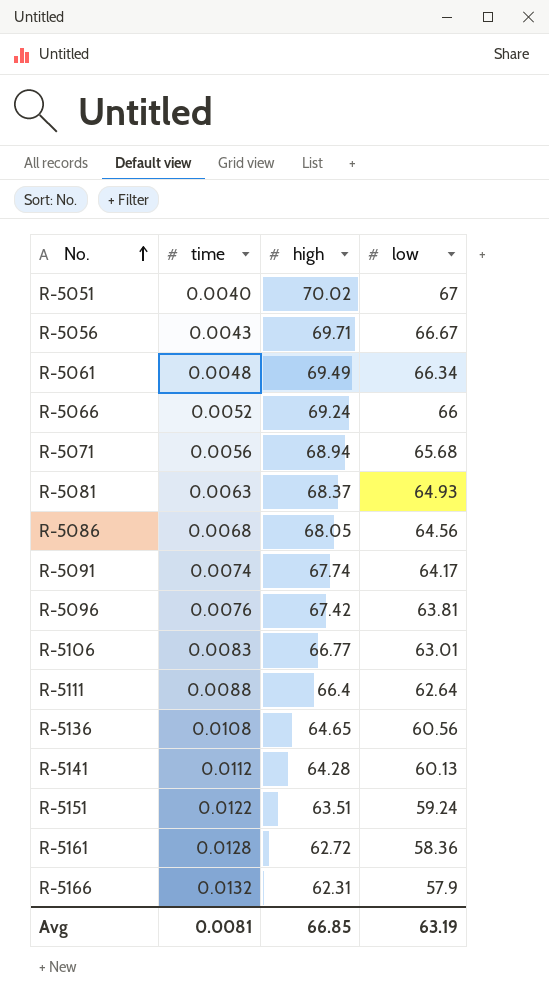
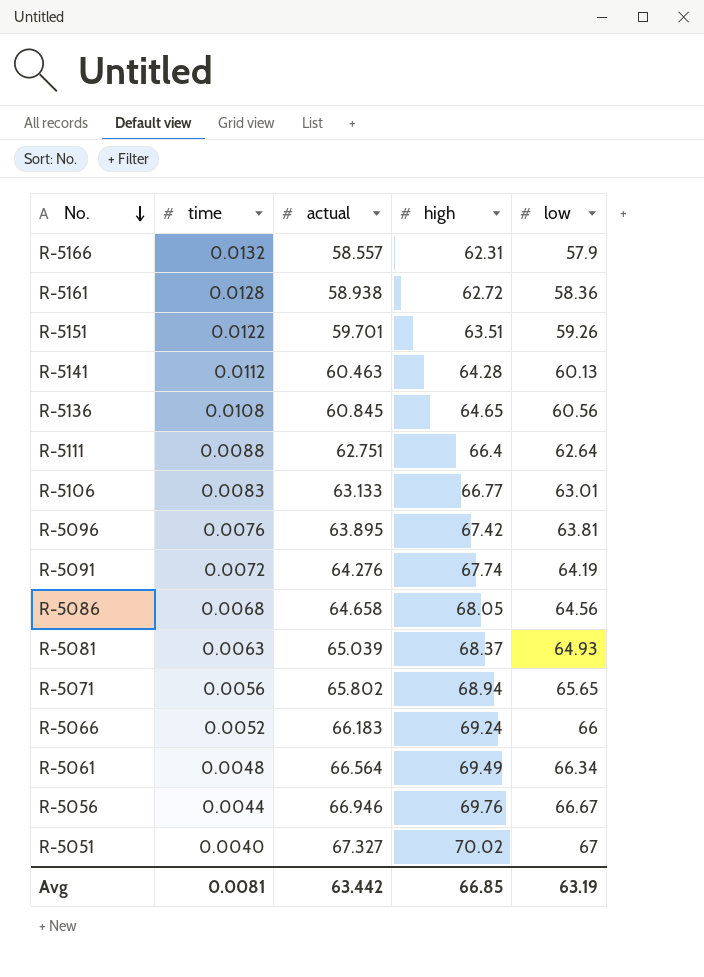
row order: No. ascending -> No. descending
column actual | position: none -> 3
R-5151 | low: 59.24 -> 59.26
R-5091 | time: 0.0074 -> 0.0072
R-5091 | low: 64.17 -> 64.19
R-5071 | low: 65.68 -> 65.65
R-5056 | time: 0.0043 -> 0.0044
R-5056 | high: 69.71 -> 69.76

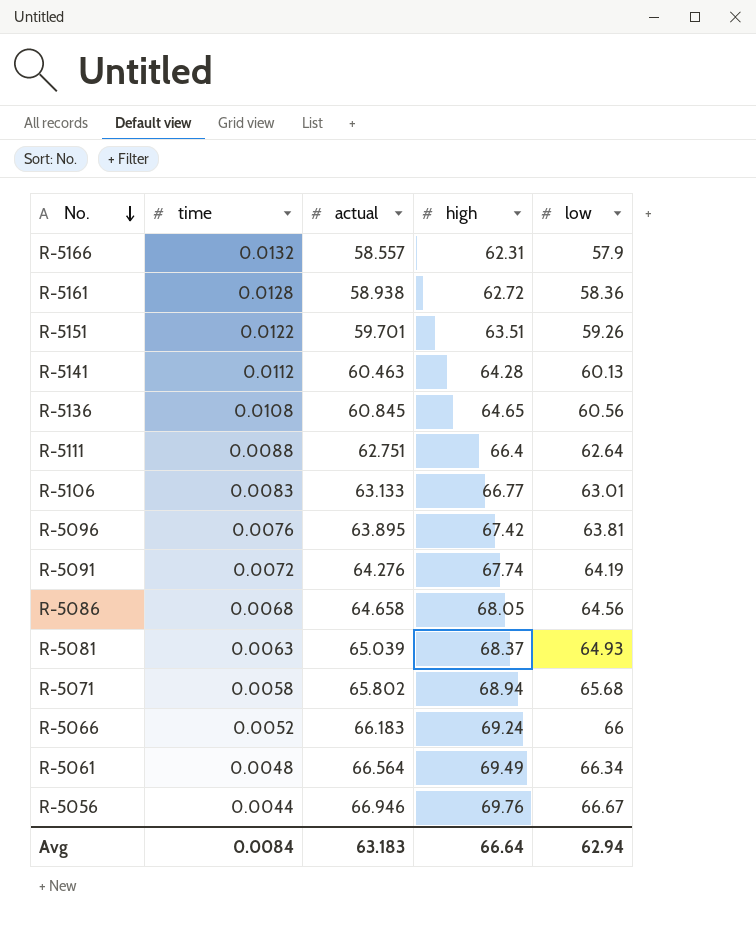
row R-5051: 0.0040 | 67.327 | 70.02 | 67 -> none
R-5071 | time: 0.0056 -> 0.0058
R-5071 | low: 65.65 -> 65.68
Avg | time: 0.0081 -> 0.0084
Avg | actual: 63.442 -> 63.183
Avg | high: 66.85 -> 66.64
Avg | low: 63.19 -> 62.94

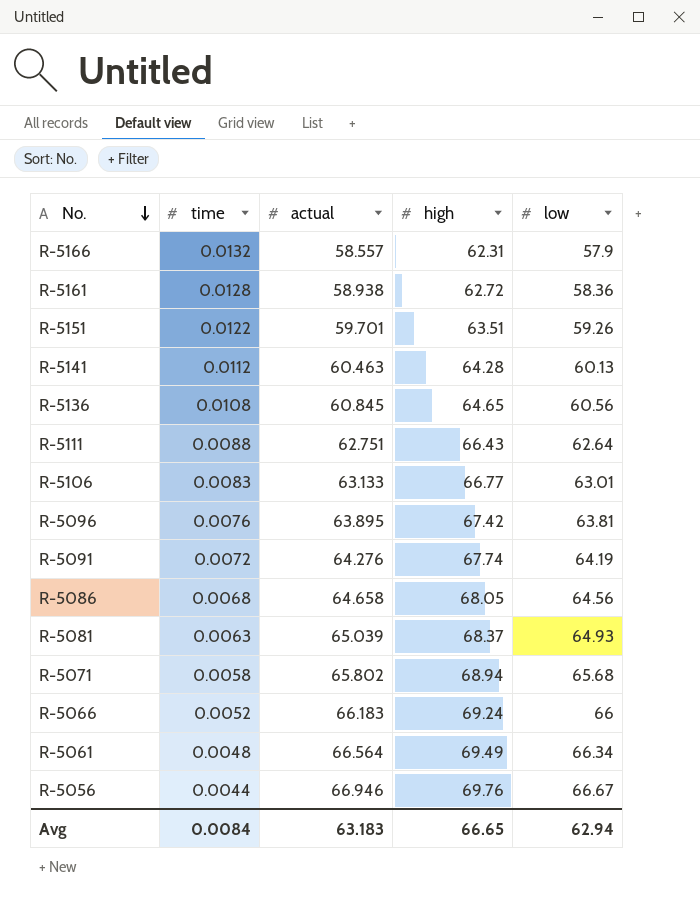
R-5111 | high: 66.4 -> 66.43
Avg | high: 66.64 -> 66.65

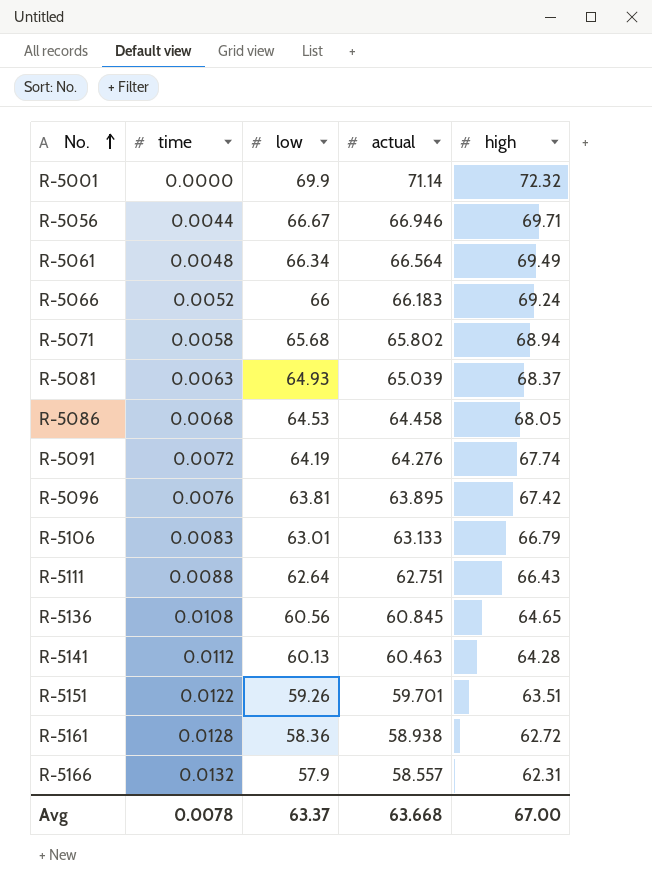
row order: No. descending -> No. ascending
column low | position: 5 -> 3
row R-5001: none -> 0.0000 | 69.9 | 71.14 | 72.32
R-5056 | high: 69.76 -> 69.71
R-5086 | low: 64.56 -> 64.53
R-5086 | actual: 64.658 -> 64.458
R-5106 | high: 66.77 -> 66.79
Avg | time: 0.0084 -> 0.0078
Avg | low: 62.94 -> 63.37
Avg | actual: 63.183 -> 63.668
Avg | high: 66.65 -> 67.00

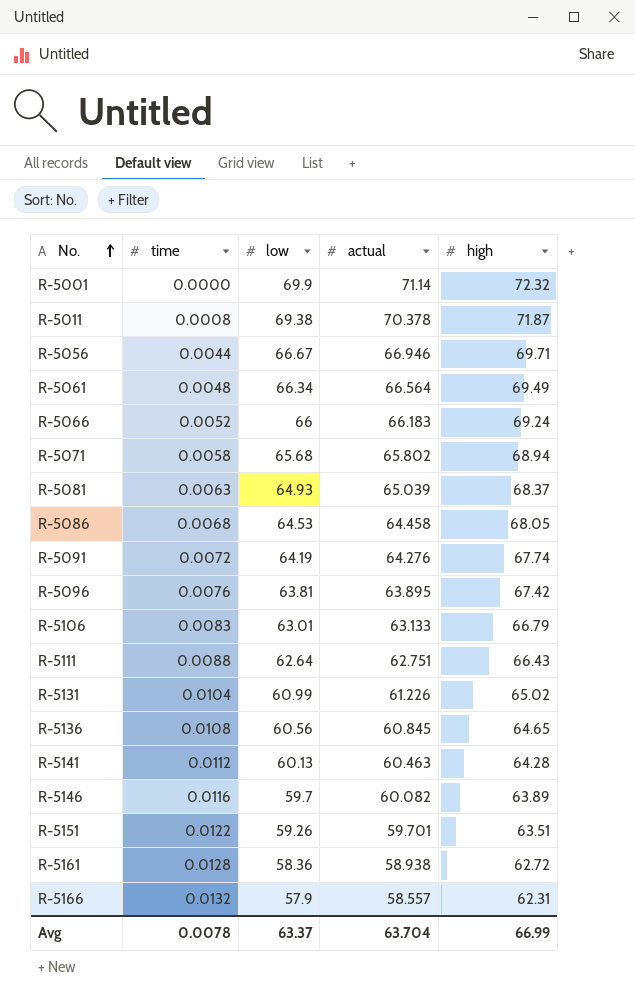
row R-5011: none -> 0.0008 | 69.38 | 70.378 | 71.87
row R-5131: none -> 0.0104 | 60.99 | 61.226 | 65.02
row R-5146: none -> 0.0116 | 59.7 | 60.082 | 63.89
Avg | actual: 63.668 -> 63.704
Avg | high: 67.00 -> 66.99

